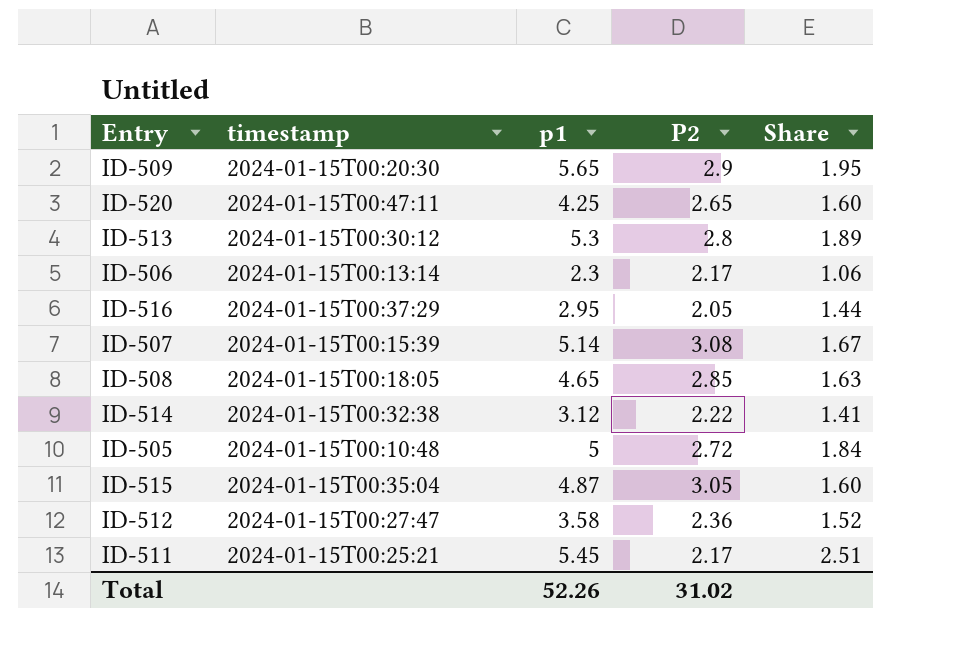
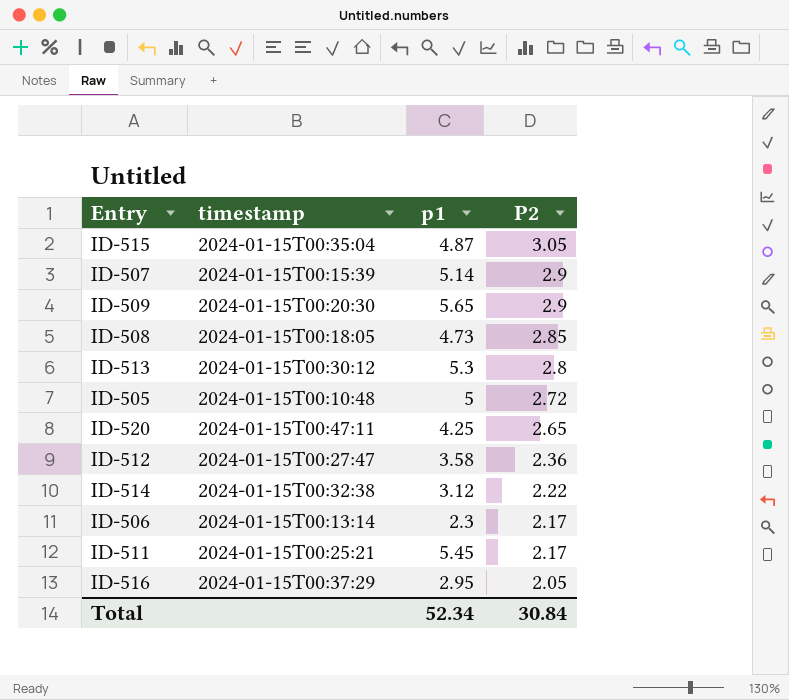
row order: none -> P2 descending
column Share | formula: [p1] / [P2] -> none
ID-507 | P2: 3.08 -> 2.9
ID-508 | p1: 4.65 -> 4.73
Total | p1: 52.26 -> 52.34
Total | P2: 31.02 -> 30.84

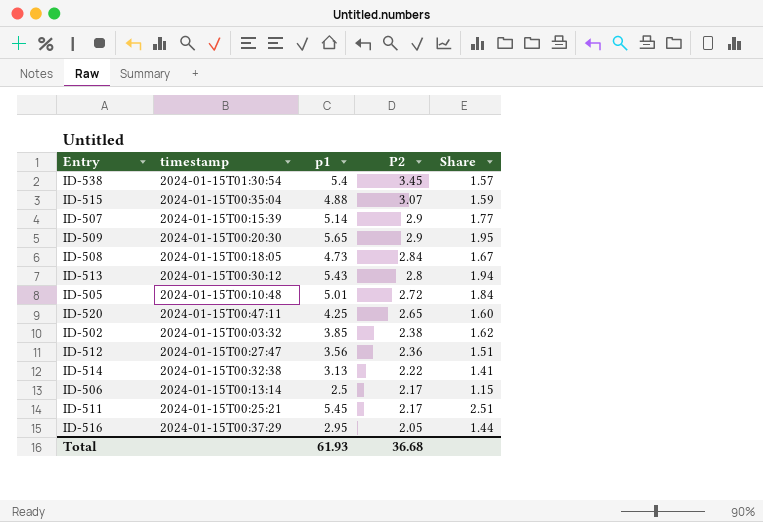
column Share | formula: none -> [p1] / [P2]
row ID-538: none -> 2024-01-15T01:30:54 | 5.4 | 3.45 | 1.57
ID-515 | p1: 4.87 -> 4.88
ID-515 | P2: 3.05 -> 3.07
ID-508 | P2: 2.85 -> 2.84
ID-513 | p1: 5.3 -> 5.43
ID-505 | p1: 5 -> 5.01
row ID-502: none -> 2024-01-15T00:03:32 | 3.85 | 2.38 | 1.62
ID-512 | p1: 3.58 -> 3.56
ID-514 | p1: 3.12 -> 3.13
ID-506 | p1: 2.3 -> 2.5
Total | p1: 52.34 -> 61.93
Total | P2: 30.84 -> 36.68

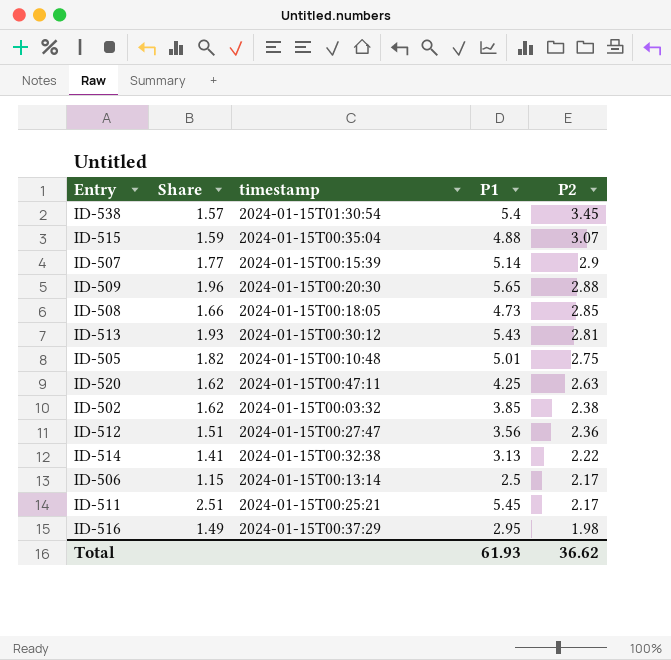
column Share | position: 5 -> 2
column name: p1 -> P1
ID-509 | Share: 1.95 -> 1.96
ID-509 | P2: 2.9 -> 2.88
ID-508 | Share: 1.67 -> 1.66
ID-508 | P2: 2.84 -> 2.85
ID-513 | Share: 1.94 -> 1.93
ID-513 | P2: 2.8 -> 2.81
ID-505 | Share: 1.84 -> 1.82
ID-505 | P2: 2.72 -> 2.75
ID-520 | Share: 1.60 -> 1.62
ID-520 | P2: 2.65 -> 2.63
ID-516 | Share: 1.44 -> 1.49
ID-516 | P2: 2.05 -> 1.98
Total | P2: 36.68 -> 36.62

